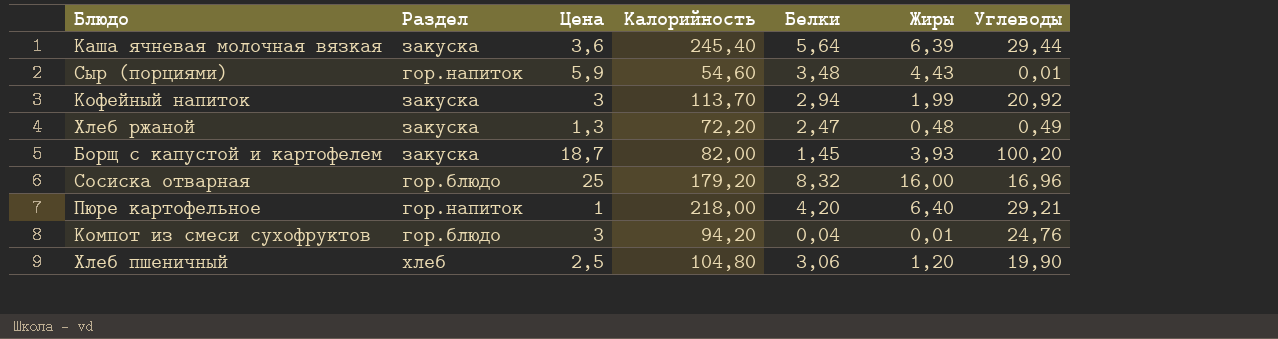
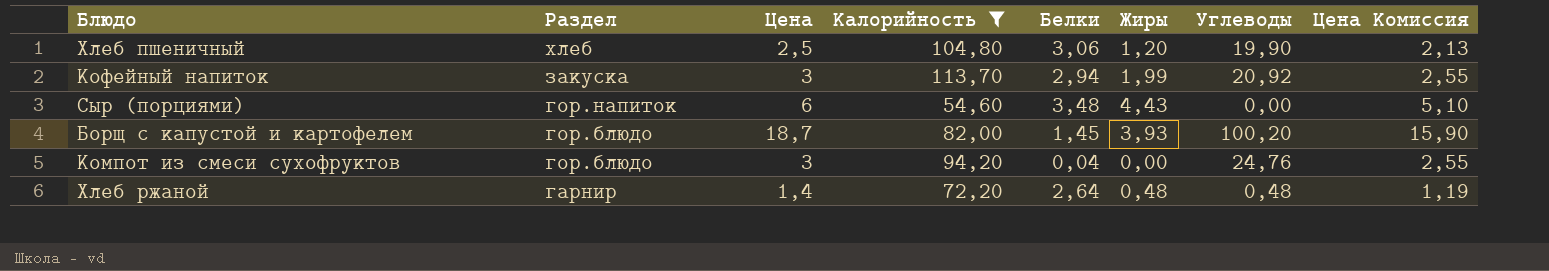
filter: none -> Калорийность <= 113,70
row order: none -> Раздел descending
column Цена Комиссия | formula: none -> [Цена] * 0,85
Сыр (порциями) | Цена: 5,9 -> 6
Сыр (порциями) | Углеводы: 0,01 -> 0,00
Борщ с капустой и картофелем | Раздел: закуска -> гор.блюдо
Компот из смеси сухофруктов | Жиры: 0,01 -> 0,00
Хлеб ржаной | Раздел: закуска -> гарнир
Хлеб ржаной | Цена: 1,3 -> 1,4
Хлеб ржаной | Белки: 2,47 -> 2,64
Хлеб ржаной | Углеводы: 0,49 -> 0,48

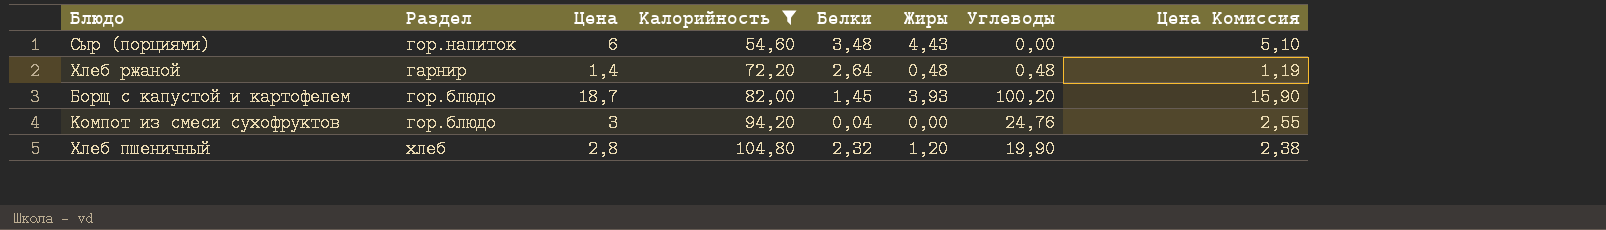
row order: Раздел descending -> Калорийность ascending
row Кофейный напиток: закуска | 3 | 113,70 | 2,94 | 1,99 | 20,92 | 2,55 -> none
Хлеб пшеничный | Цена: 2,5 -> 2,8
Хлеб пшеничный | Белки: 3,06 -> 2,32
Хлеб пшеничный | Цена Комиссия: 2,13 -> 2,38

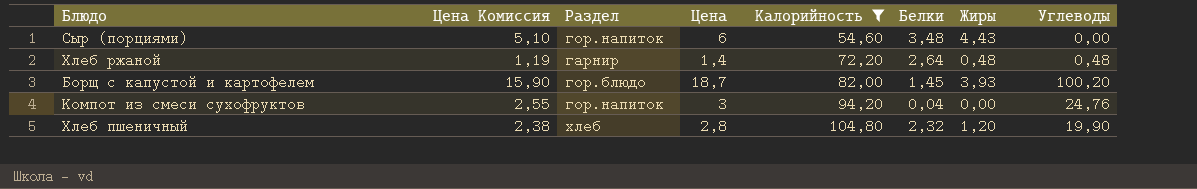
column Цена Комиссия | position: 8 -> 2
Компот из смеси сухофруктов | Раздел: гор.блюдо -> гор.напиток

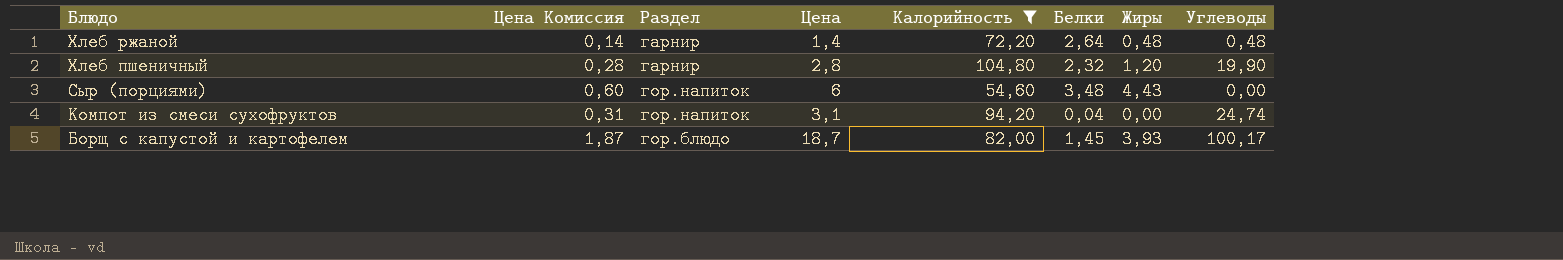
row order: Калорийность ascending -> Блюдо descending
column Цена Комиссия | formula: [Цена] * 0,85 -> [Цена] * 0,1
Хлеб пшеничный | Раздел: хлеб -> гарнир
Компот из смеси сухофруктов | Цена: 3 -> 3,1
Компот из смеси сухофруктов | Углеводы: 24,76 -> 24,74
Борщ с капустой и картофелем | Углеводы: 100,20 -> 100,17

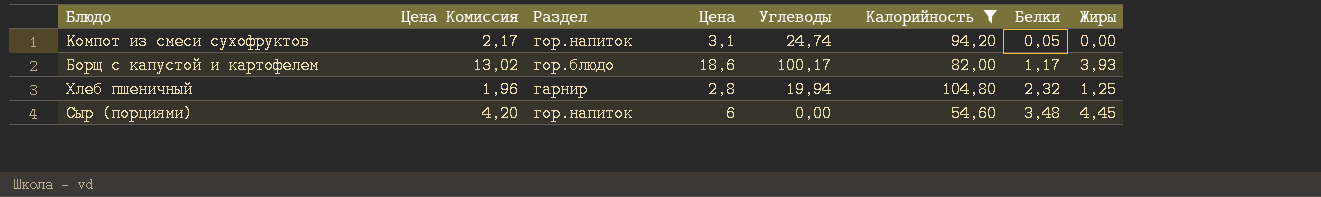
row order: Блюдо descending -> Белки ascending
column Цена Комиссия | formula: [Цена] * 0,1 -> [Цена] * 0,7
column Углеводы | position: 8 -> 5
row Хлеб ржаной: 0,14 | гарнир | 1,4 | 72,20 | 2,64 | 0,48 | 0,48 -> none
Компот из смеси сухофруктов | Белки: 0,04 -> 0,05
Борщ с капустой и картофелем | Цена: 18,7 -> 18,6
Борщ с капустой и картофелем | Белки: 1,45 -> 1,17
Хлеб пшеничный | Углеводы: 19,90 -> 19,94
Хлеб пшеничный | Жиры: 1,20 -> 1,25
Сыр (порциями) | Жиры: 4,43 -> 4,45

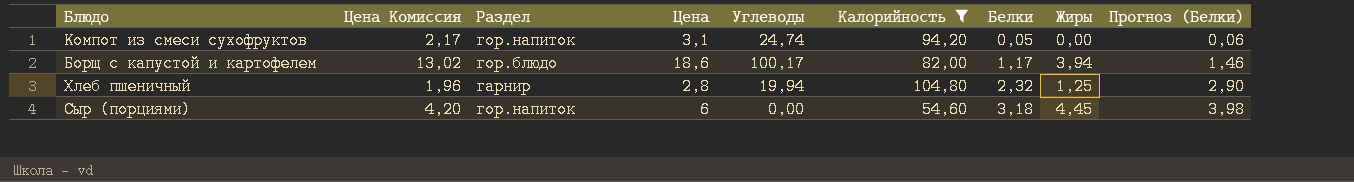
column Прогноз (Белки) | formula: none -> [Белки] * 1,25
Борщ с капустой и картофелем | Жиры: 3,93 -> 3,94
Сыр (порциями) | Белки: 3,48 -> 3,18

